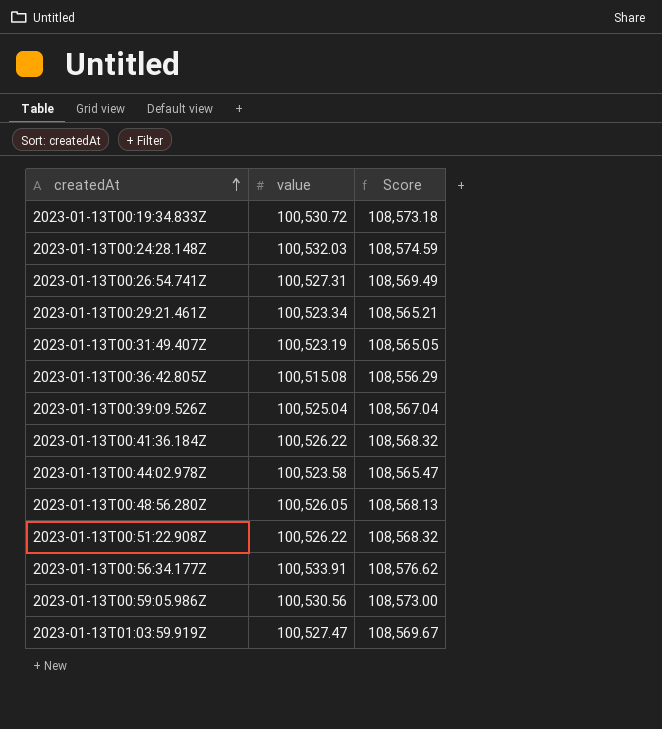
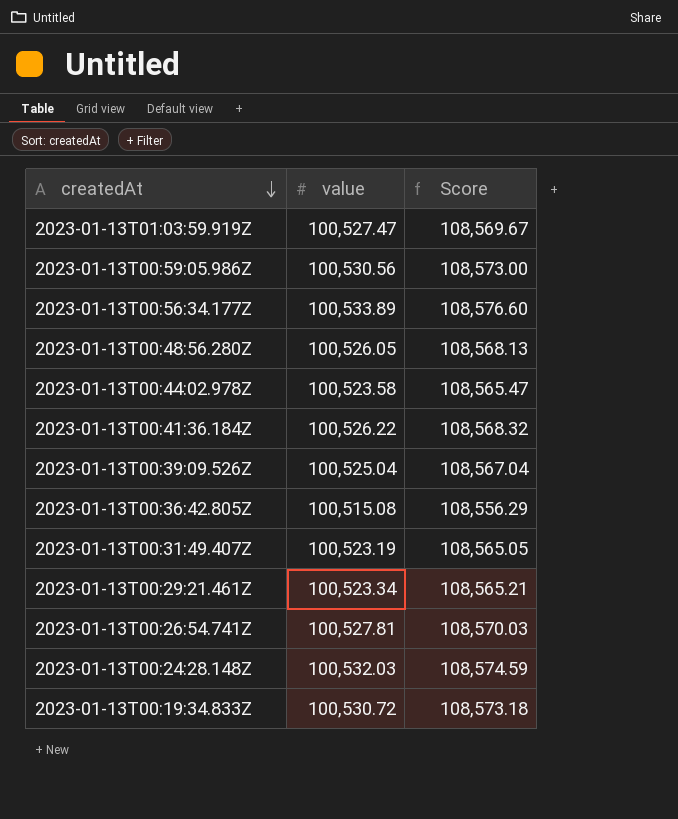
row order: createdAt ascending -> createdAt descending
row 2023-01-13T00:51:22.908Z: 100,526.22 | 108,568.32 -> none
2023-01-13T00:56:34.177Z | value: 100,533.91 -> 100,533.89
2023-01-13T00:56:34.177Z | Score: 108,576.62 -> 108,576.60
2023-01-13T00:26:54.741Z | value: 100,527.31 -> 100,527.81
2023-01-13T00:26:54.741Z | Score: 108,569.49 -> 108,570.03

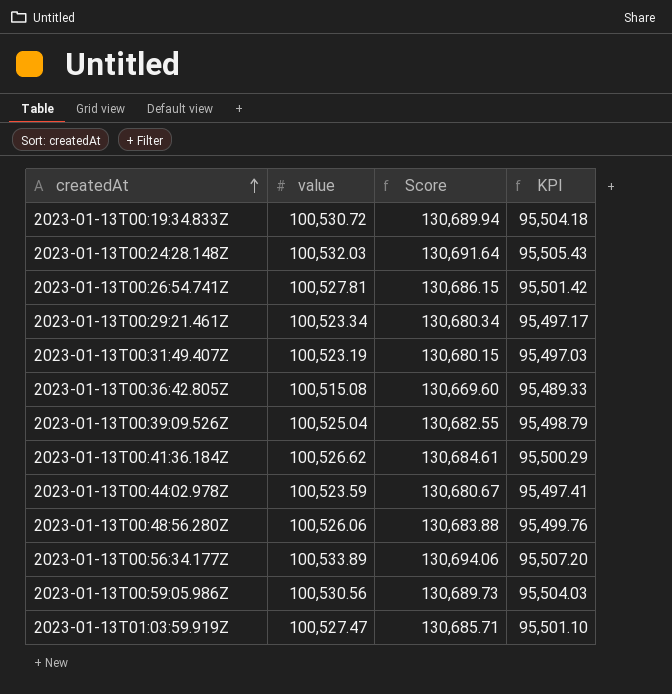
row order: createdAt descending -> createdAt ascending
column Score | formula: [value] * 1.08 -> [value] * 1.3
column KPI | formula: none -> [value] * 0.95
2023-01-13T00:41:36.184Z | value: 100,526.22 -> 100,526.62
2023-01-13T00:44:02.978Z | value: 100,523.58 -> 100,523.59
2023-01-13T00:48:56.280Z | value: 100,526.05 -> 100,526.06

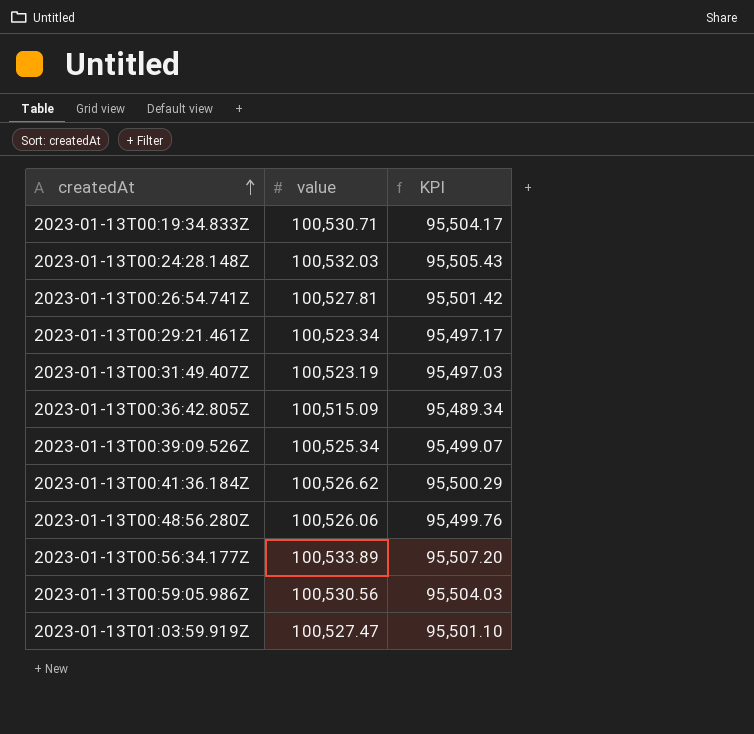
column Score | formula: [value] * 1.3 -> none
row 2023-01-13T00:44:02.978Z: 100,523.59 | 130,680.67 | 95,497.41 -> none
2023-01-13T00:19:34.833Z | value: 100,530.72 -> 100,530.71
2023-01-13T00:19:34.833Z | KPI: 95,504.18 -> 95,504.17
2023-01-13T00:36:42.805Z | value: 100,515.08 -> 100,515.09
2023-01-13T00:36:42.805Z | KPI: 95,489.33 -> 95,489.34
2023-01-13T00:39:09.526Z | value: 100,525.04 -> 100,525.34
2023-01-13T00:39:09.526Z | KPI: 95,498.79 -> 95,499.07

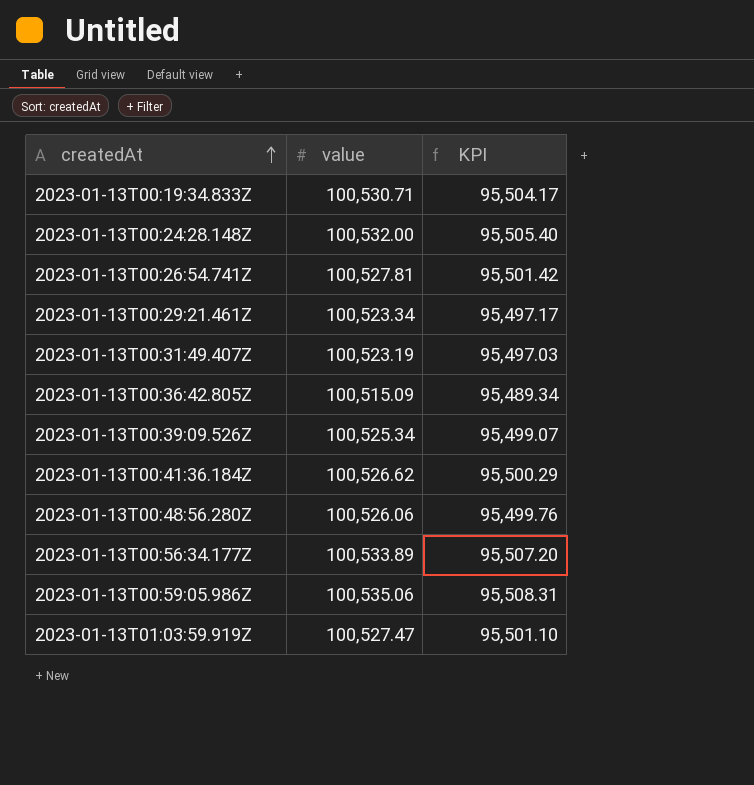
2023-01-13T00:24:28.148Z | value: 100,532.03 -> 100,532.00
2023-01-13T00:24:28.148Z | KPI: 95,505.43 -> 95,505.40
2023-01-13T00:59:05.986Z | value: 100,530.56 -> 100,535.06
2023-01-13T00:59:05.986Z | KPI: 95,504.03 -> 95,508.31

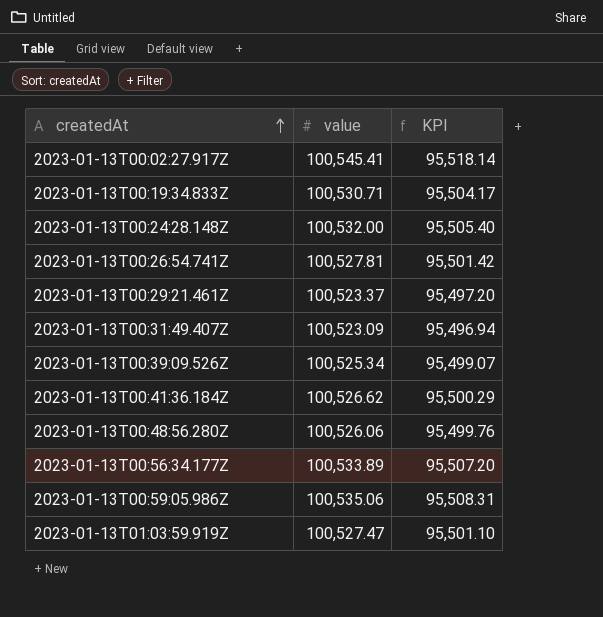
row 2023-01-13T00:36:42.805Z: 100,515.09 | 95,489.34 -> none
row 2023-01-13T00:02:27.917Z: none -> 100,545.41 | 95,518.14
2023-01-13T00:29:21.461Z | value: 100,523.34 -> 100,523.37
2023-01-13T00:29:21.461Z | KPI: 95,497.17 -> 95,497.20
2023-01-13T00:31:49.407Z | value: 100,523.19 -> 100,523.09
2023-01-13T00:31:49.407Z | KPI: 95,497.03 -> 95,496.94

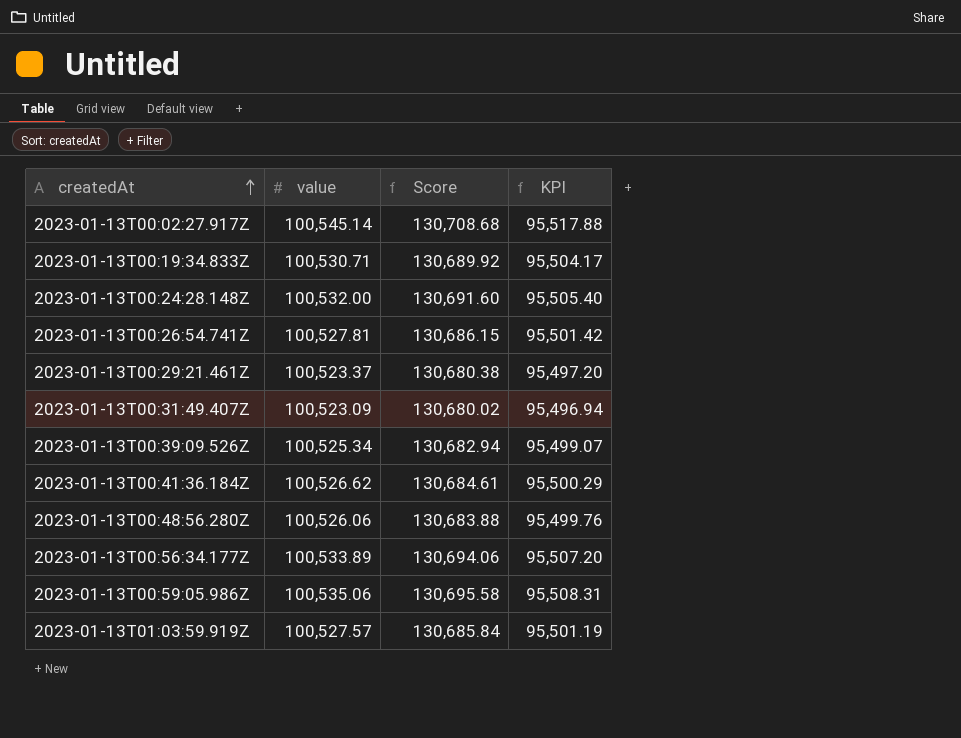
column Score | formula: none -> [value] * 1.3
2023-01-13T00:02:27.917Z | value: 100,545.41 -> 100,545.14
2023-01-13T00:02:27.917Z | KPI: 95,518.14 -> 95,517.88
2023-01-13T01:03:59.919Z | value: 100,527.47 -> 100,527.57
2023-01-13T01:03:59.919Z | KPI: 95,501.10 -> 95,501.19

